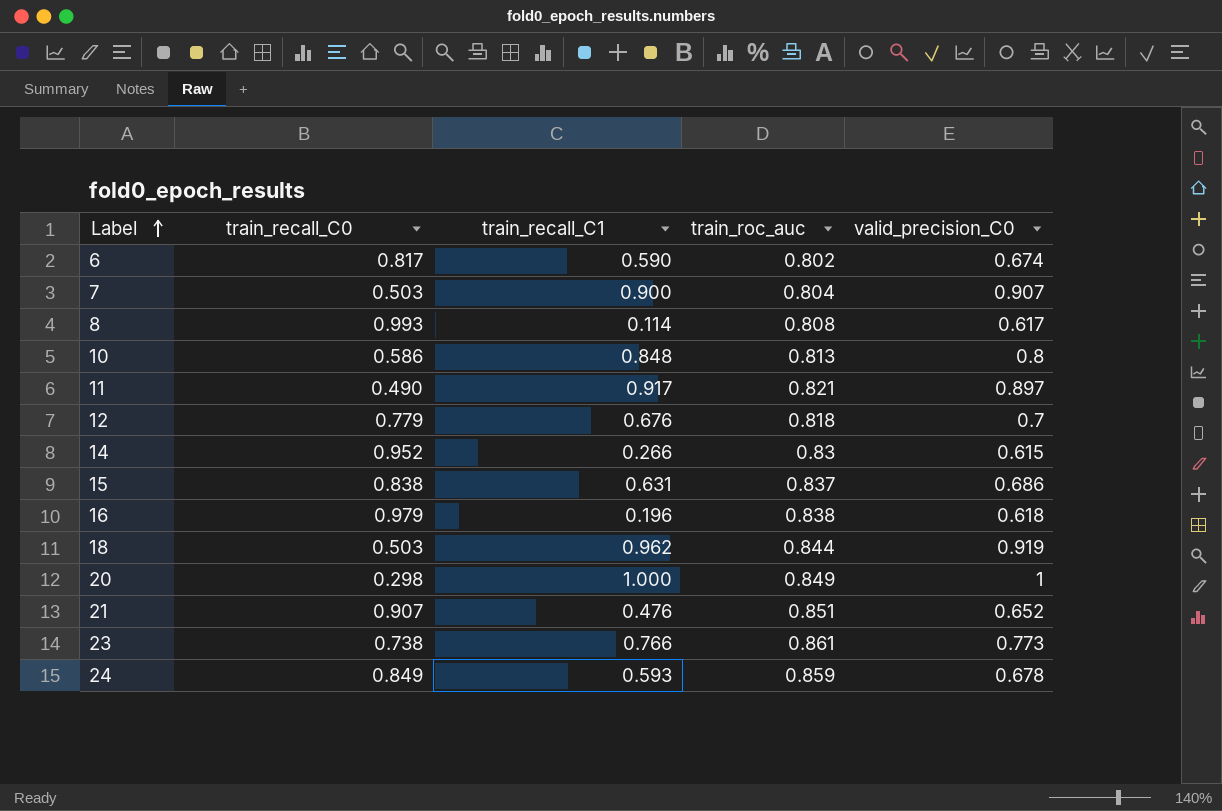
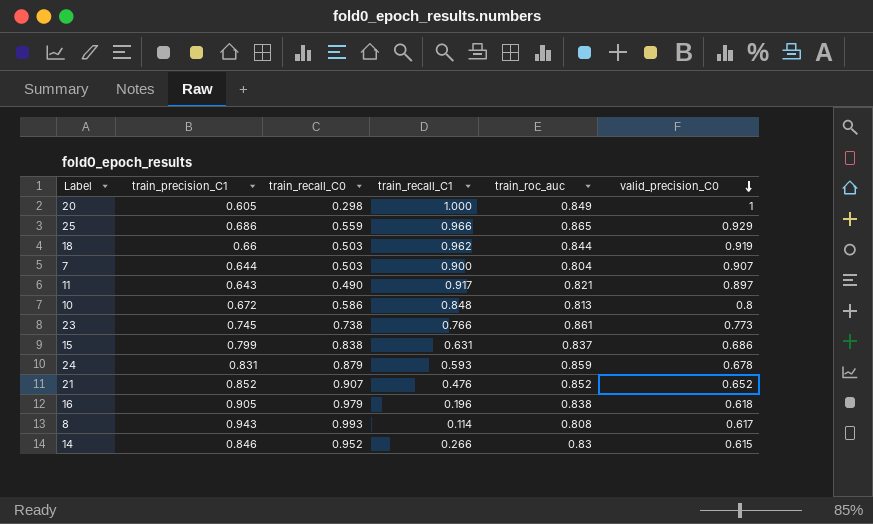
row order: Label ascending -> valid_precision_C0 descending
column train_precision_C1 | position: none -> 2
row 6: 0.817 | 0.590 | 0.802 | 0.674 -> none
row 12: 0.779 | 0.676 | 0.818 | 0.7 -> none
row 25: none -> 0.686 | 0.559 | 0.966 | 0.865 | 0.929
24 | train_recall_C0: 0.849 -> 0.879
21 | train_roc_auc: 0.851 -> 0.852

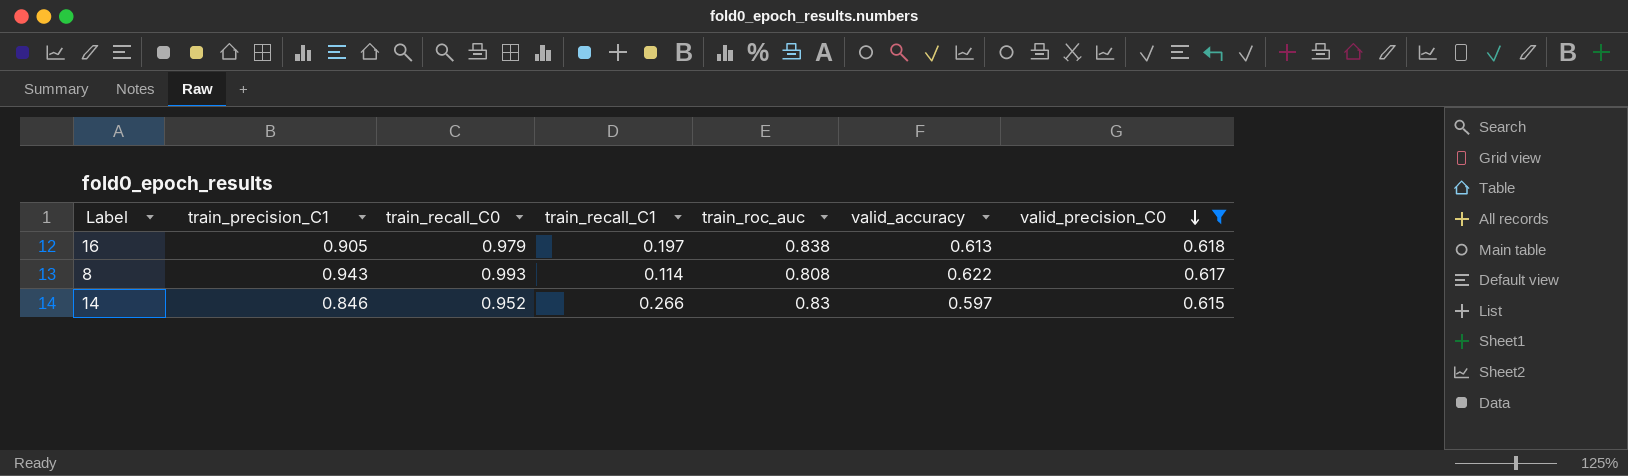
filter: none -> valid_precision_C0 <= 0.618
column valid_accuracy | position: none -> 6
16 | train_recall_C1: 0.196 -> 0.197

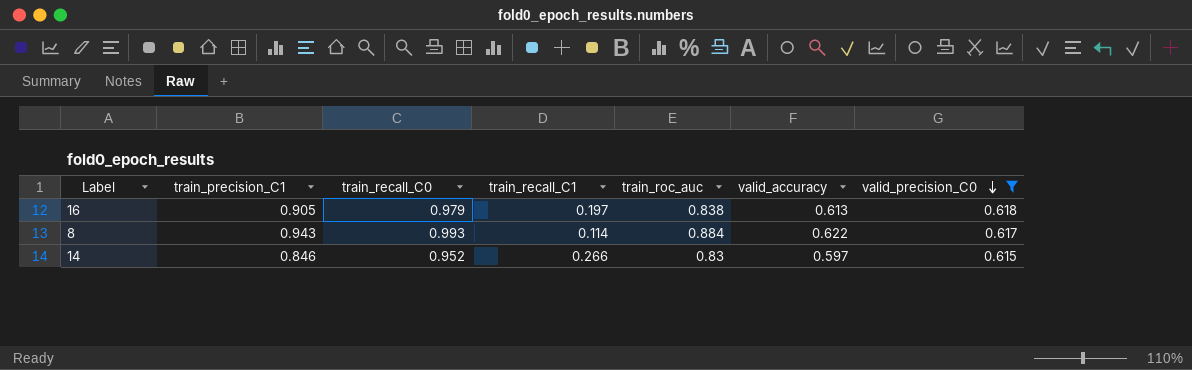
8 | train_roc_auc: 0.808 -> 0.884

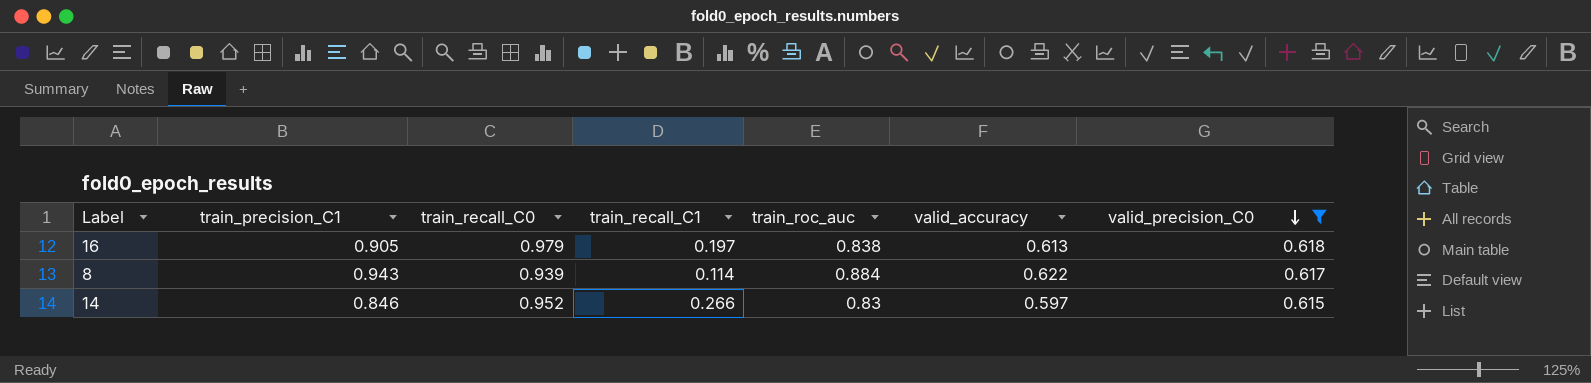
8 | train_recall_C0: 0.993 -> 0.939

